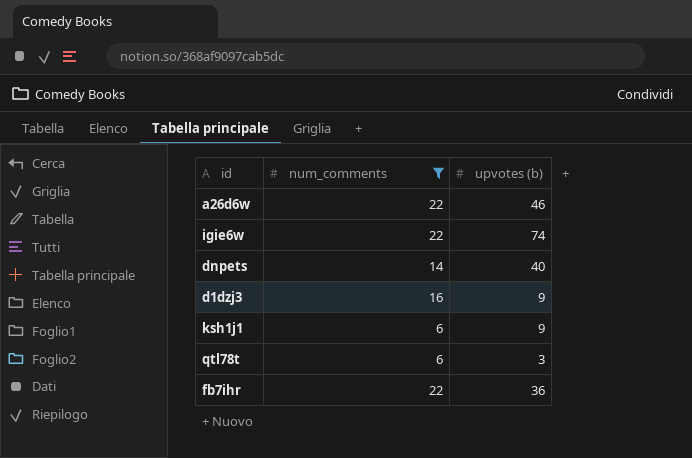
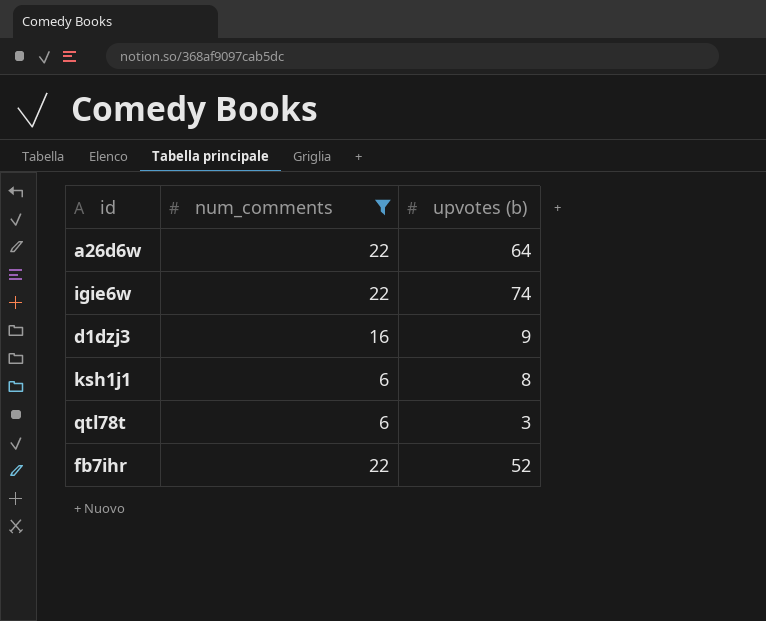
row dnpets: 14 | 40 -> none
a26d6w | upvotes (b): 46 -> 64
ksh1j1 | upvotes (b): 9 -> 8
fb7ihr | upvotes (b): 36 -> 52

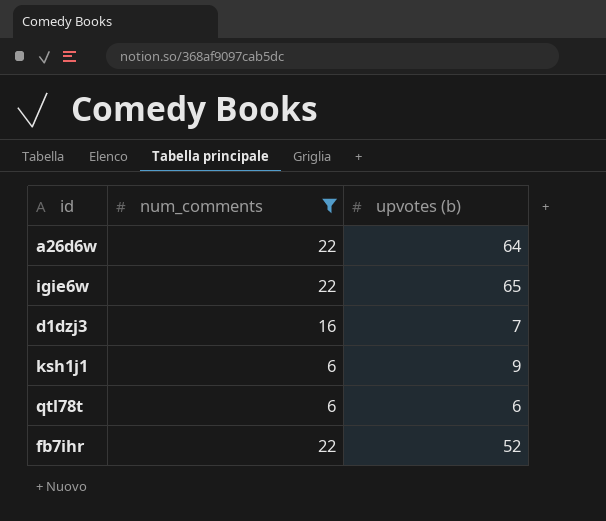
igie6w | upvotes (b): 74 -> 65
d1dzj3 | upvotes (b): 9 -> 7
ksh1j1 | upvotes (b): 8 -> 9
qtl78t | upvotes (b): 3 -> 6

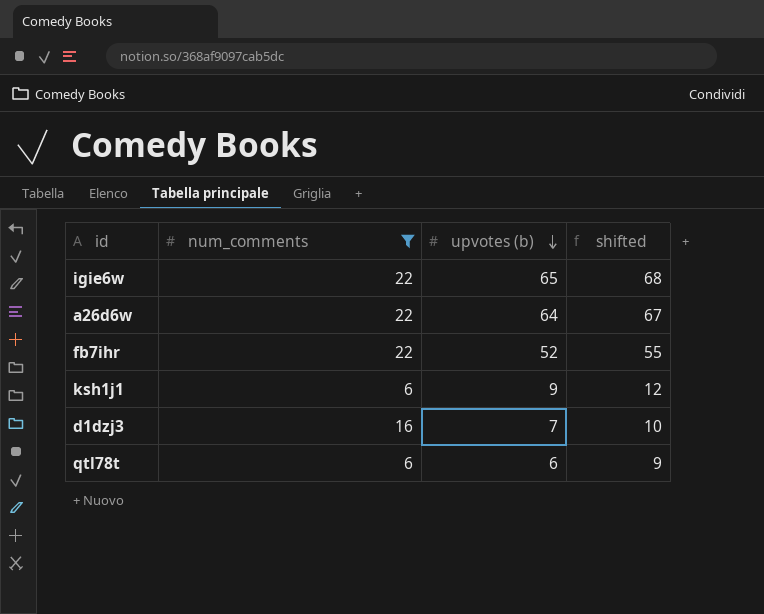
row order: none -> upvotes (b) descending
column shifted | formula: none -> [upvotes (b)] + 3

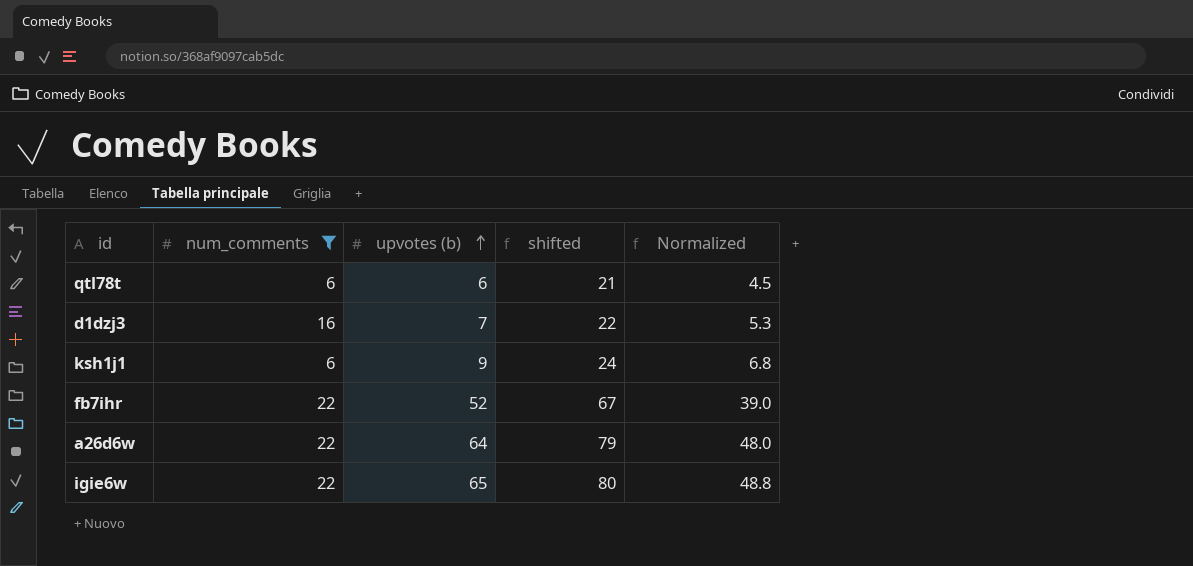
row order: upvotes (b) descending -> upvotes (b) ascending
column shifted | formula: [upvotes (b)] + 3 -> [upvotes (b)] + 15
column Normalized | formula: none -> [upvotes (b)] * 0.75

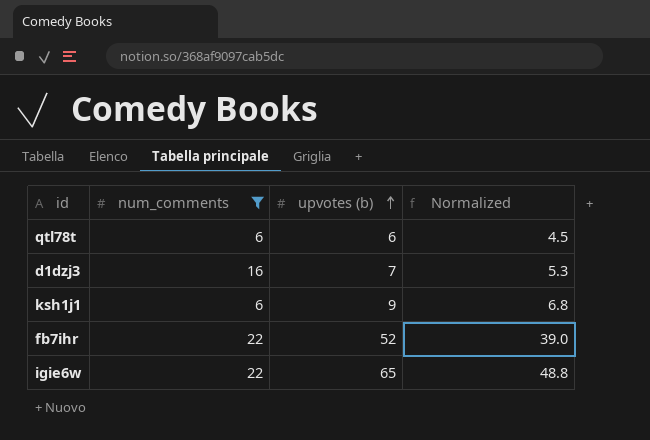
column shifted | formula: [upvotes (b)] + 15 -> none
row a26d6w: 22 | 64 | 79 | 48.0 -> none

